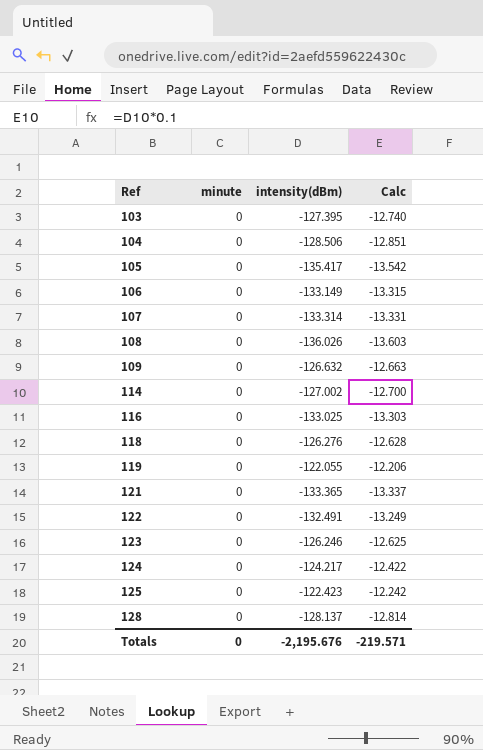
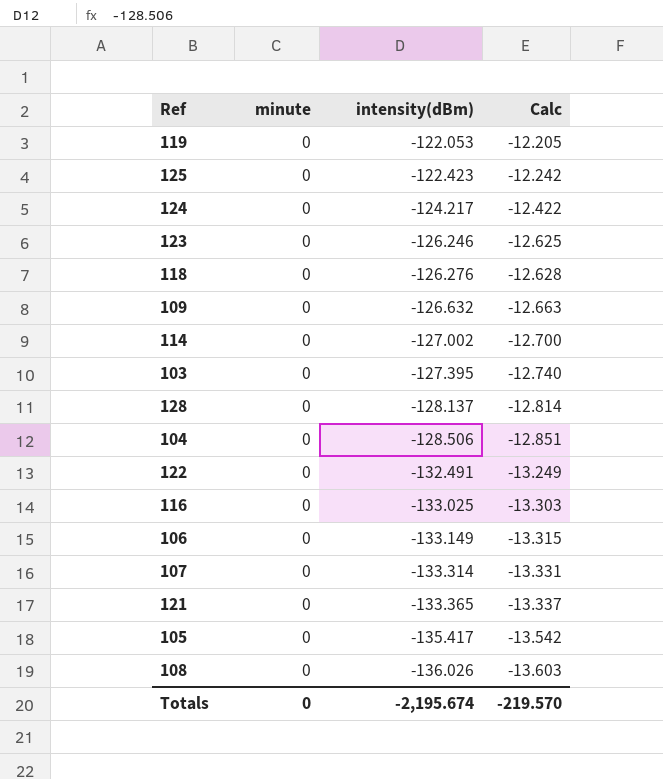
row order: Ref ascending -> intensity(dBm) descending
119 | intensity(dBm): -122.055 -> -122.053
119 | Calc: -12.206 -> -12.205
Totals | intensity(dBm): -2,195.676 -> -2,195.674
Totals | Calc: -219.571 -> -219.570

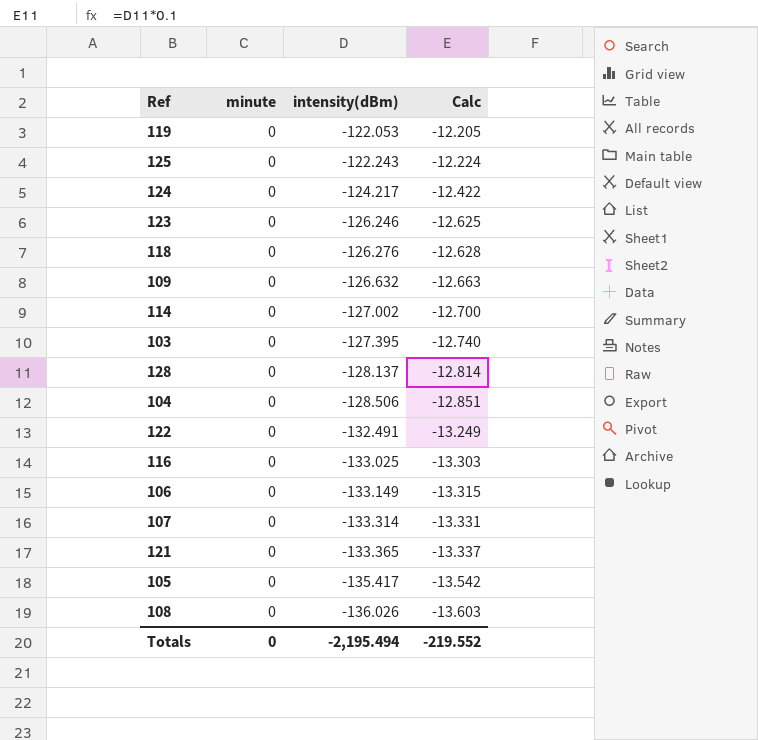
125 | intensity(dBm): -122.423 -> -122.243
125 | Calc: -12.242 -> -12.224
Totals | intensity(dBm): -2,195.674 -> -2,195.494
Totals | Calc: -219.570 -> -219.552

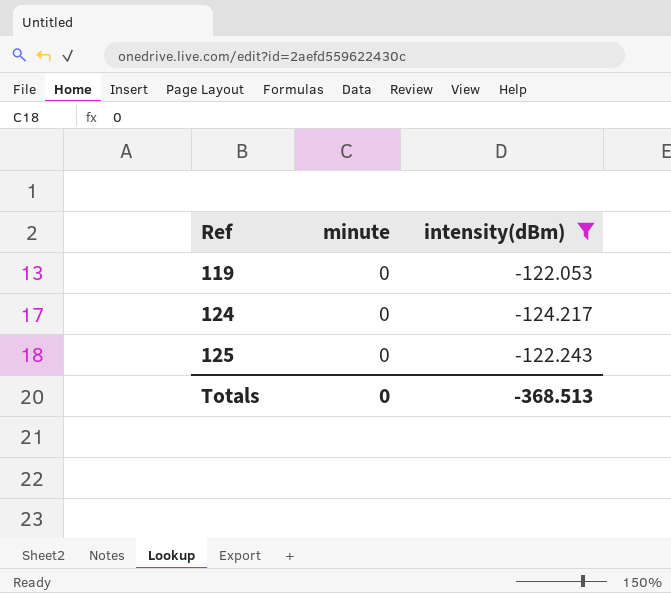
filter: none -> intensity(dBm) >= -124.217
row order: intensity(dBm) descending -> Ref ascending
column Calc | formula: [intensity(dBm)] * 0.1 -> none
Totals | intensity(dBm): -2,195.494 -> -368.513

